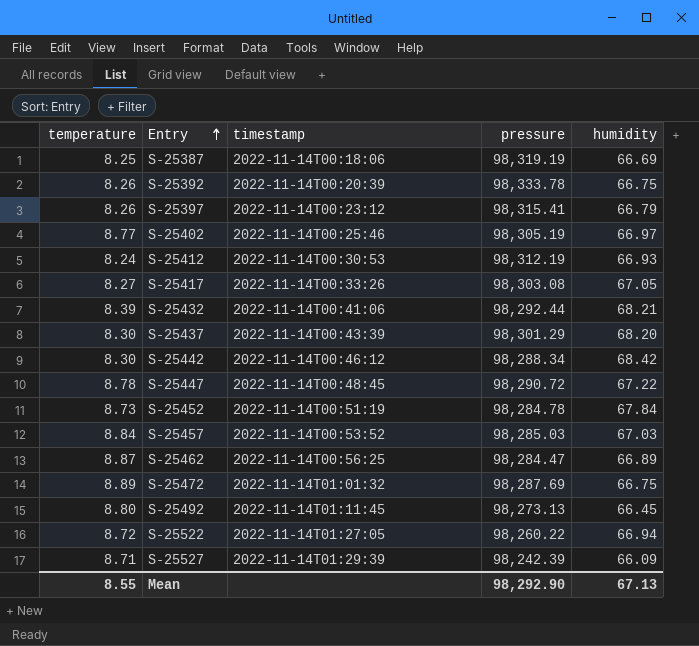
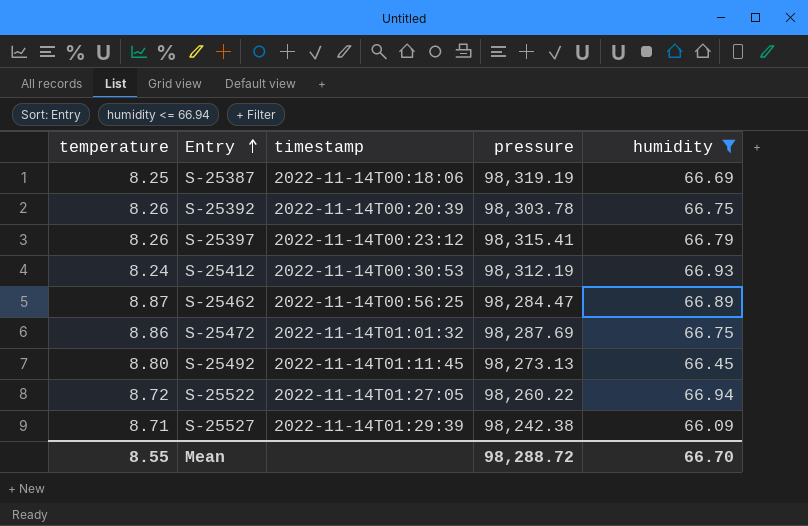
filter: none -> humidity <= 66.94
S-25392 | pressure: 98,333.78 -> 98,303.78
S-25472 | temperature: 8.89 -> 8.86
S-25527 | pressure: 98,242.39 -> 98,242.38
Mean | pressure: 98,292.90 -> 98,288.72
Mean | humidity: 67.13 -> 66.70

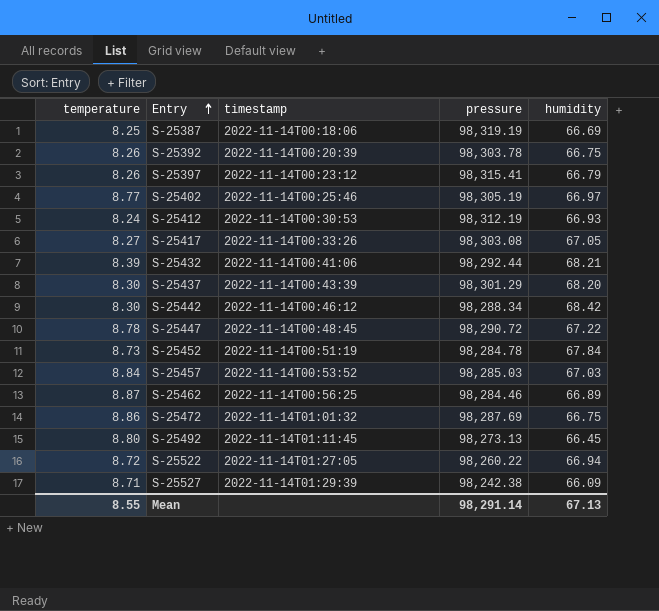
filter: humidity <= 66.94 -> none
S-25462 | pressure: 98,284.47 -> 98,284.46
Mean | pressure: 98,288.72 -> 98,291.14
Mean | humidity: 66.70 -> 67.13

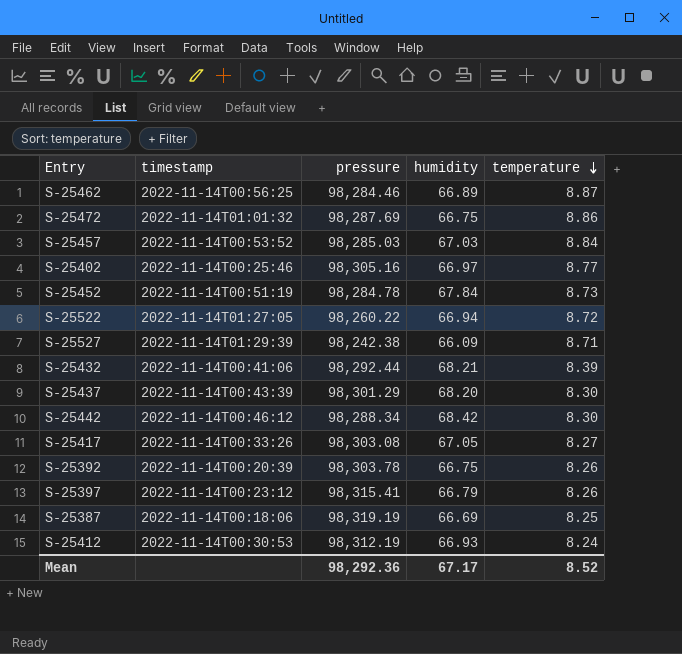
row order: Entry ascending -> temperature descending
column temperature | position: 1 -> 5
row S-25447: 8.78 | 2022-11-14T00:48:45 | 98,290.72 | 67.22 -> none
row S-25492: 8.80 | 2022-11-14T01:11:45 | 98,273.13 | 66.45 -> none
S-25402 | pressure: 98,305.19 -> 98,305.16
Mean | pressure: 98,291.14 -> 98,292.36
Mean | humidity: 67.13 -> 67.17
Mean | temperature: 8.55 -> 8.52

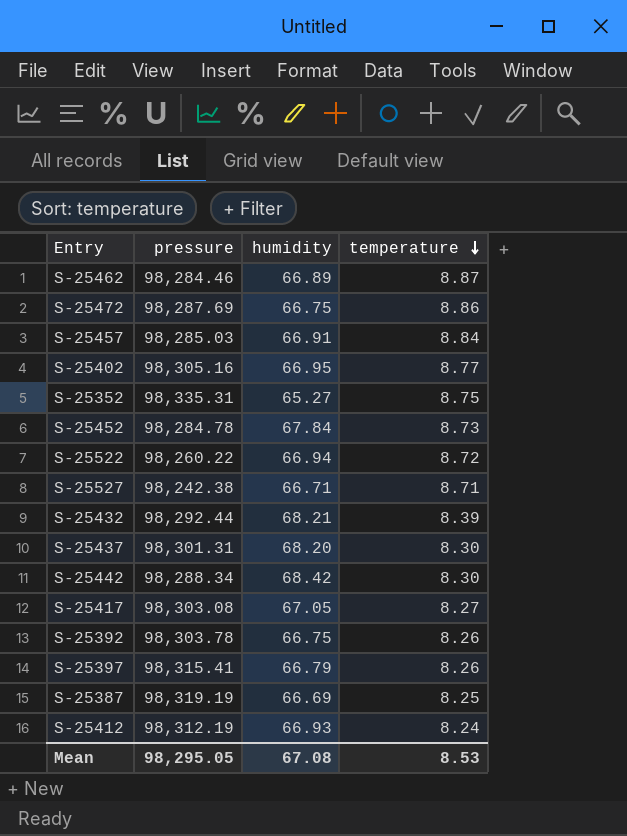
column timestamp | position: 2 -> none
S-25457 | humidity: 67.03 -> 66.91
S-25402 | humidity: 66.97 -> 66.95
row S-25352: none -> 98,335.31 | 65.27 | 8.75
S-25527 | humidity: 66.09 -> 66.71
S-25437 | pressure: 98,301.29 -> 98,301.31
Mean | pressure: 98,292.36 -> 98,295.05
Mean | humidity: 67.17 -> 67.08
Mean | temperature: 8.52 -> 8.53

